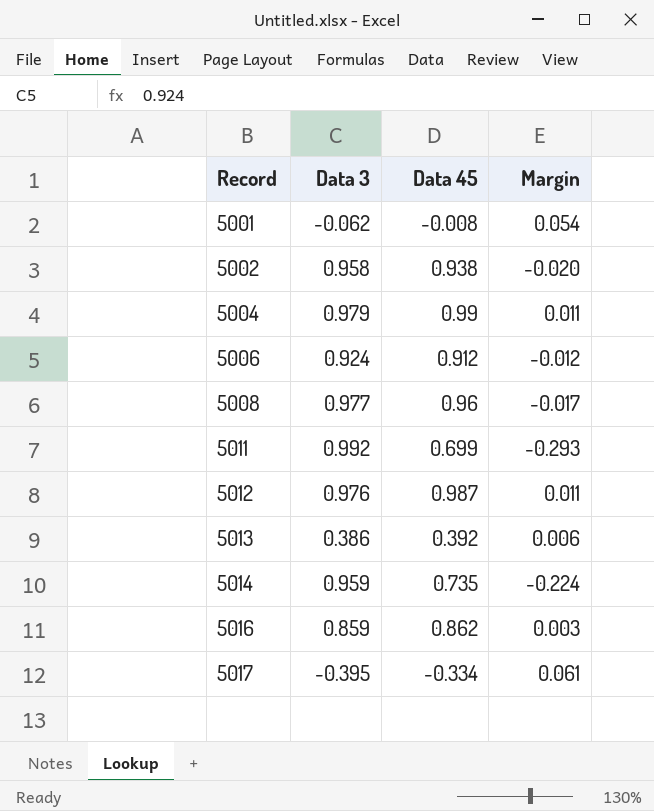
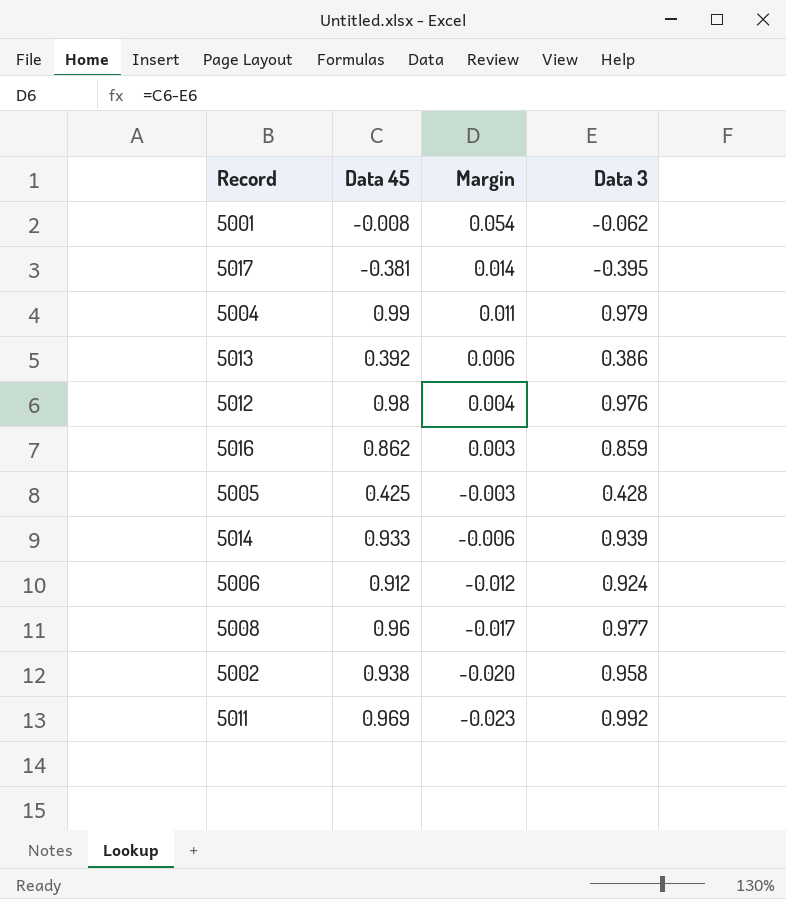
row order: Record ascending -> Margin descending
column Data 3 | position: 2 -> 4
5017 | Data 45: -0.334 -> -0.381
5017 | Margin: 0.061 -> 0.014
5012 | Data 45: 0.987 -> 0.98
5012 | Margin: 0.011 -> 0.004
row 5005: none -> 0.425 | -0.003 | 0.428
5014 | Data 45: 0.735 -> 0.933
5014 | Margin: -0.224 -> -0.006
5014 | Data 3: 0.959 -> 0.939
5011 | Data 45: 0.699 -> 0.969
5011 | Margin: -0.293 -> -0.023

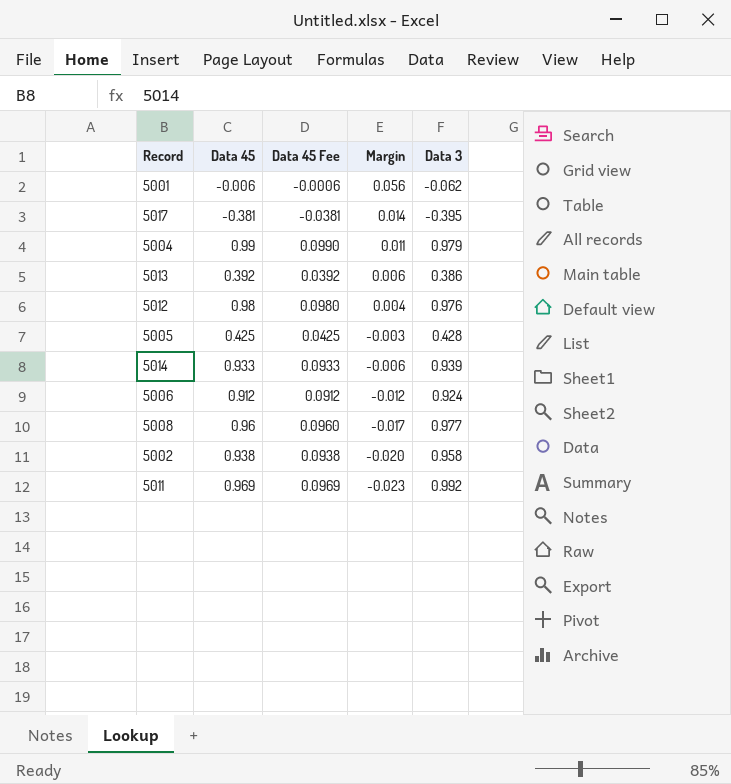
column Data 45 Fee | formula: none -> [Data 45] * 0.1
row 5016: 0.862 | 0.003 | 0.859 -> none
5001 | Data 45: -0.008 -> -0.006
5001 | Margin: 0.054 -> 0.056

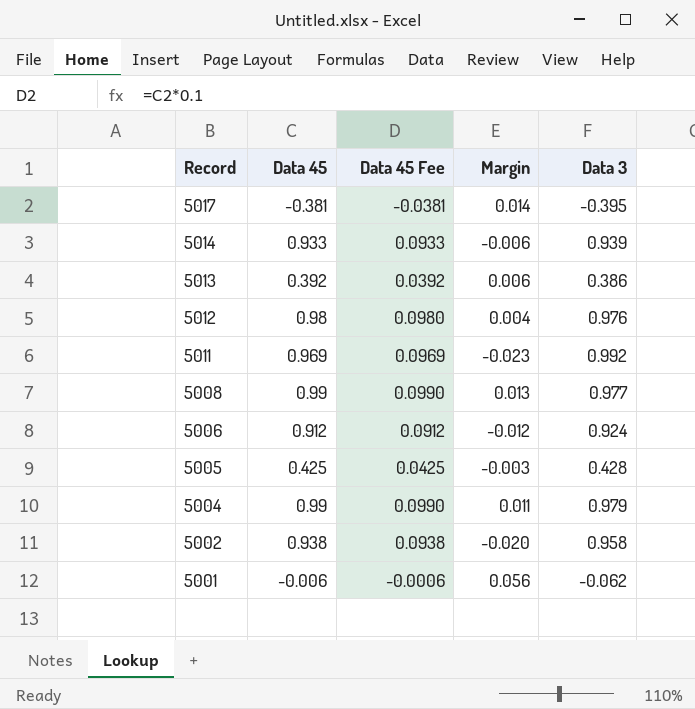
row order: Margin descending -> Record descending
5008 | Data 45: 0.96 -> 0.99
5008 | Data 45 Fee: 0.0960 -> 0.0990
5008 | Margin: -0.017 -> 0.013

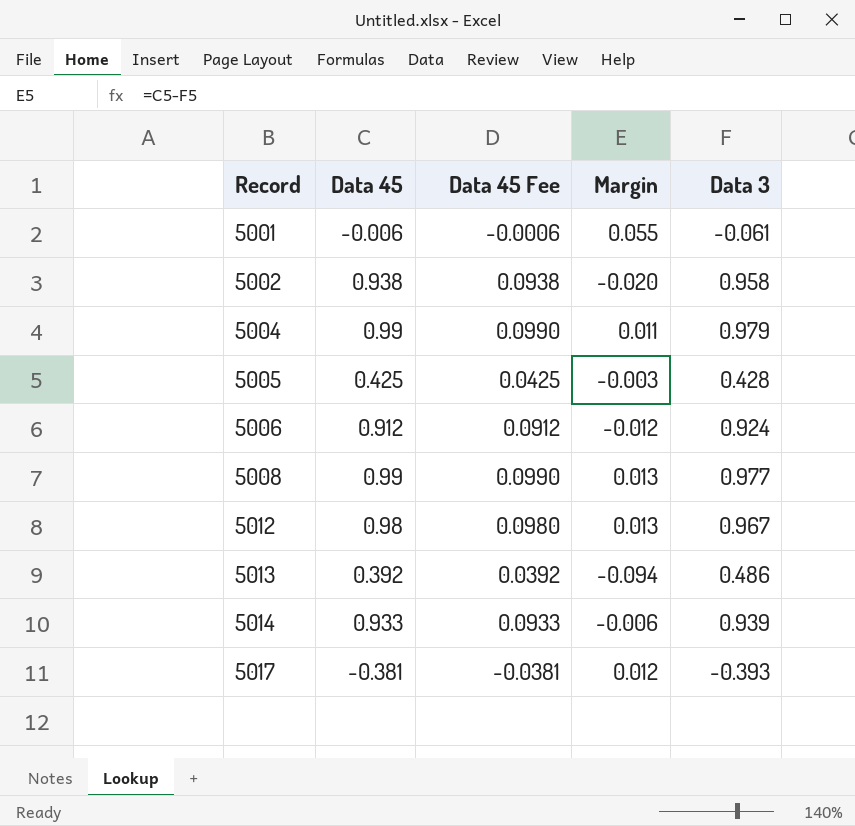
row order: Record descending -> Record ascending
row 5011: 0.969 | 0.0969 | -0.023 | 0.992 -> none
5001 | Margin: 0.056 -> 0.055
5001 | Data 3: -0.062 -> -0.061
5012 | Margin: 0.004 -> 0.013
5012 | Data 3: 0.976 -> 0.967
5013 | Margin: 0.006 -> -0.094
5013 | Data 3: 0.386 -> 0.486
5017 | Margin: 0.014 -> 0.012
5017 | Data 3: -0.395 -> -0.393

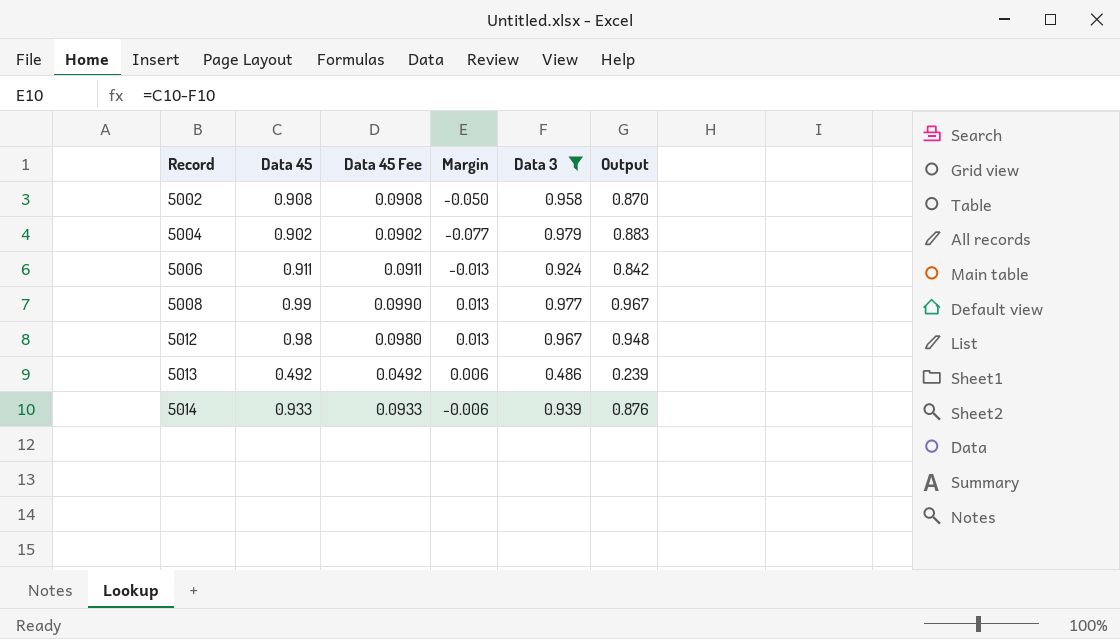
filter: none -> Data 3 >= 0.486
column Output | formula: none -> [Data 45] * [Data 3]
5002 | Data 45: 0.938 -> 0.908
5002 | Data 45 Fee: 0.0938 -> 0.0908
5002 | Margin: -0.020 -> -0.050
5004 | Data 45: 0.99 -> 0.902
5004 | Data 45 Fee: 0.0990 -> 0.0902
5004 | Margin: 0.011 -> -0.077
5006 | Data 45: 0.912 -> 0.911
5006 | Data 45 Fee: 0.0912 -> 0.0911
5006 | Margin: -0.012 -> -0.013
5013 | Data 45: 0.392 -> 0.492
5013 | Data 45 Fee: 0.0392 -> 0.0492
5013 | Margin: -0.094 -> 0.006

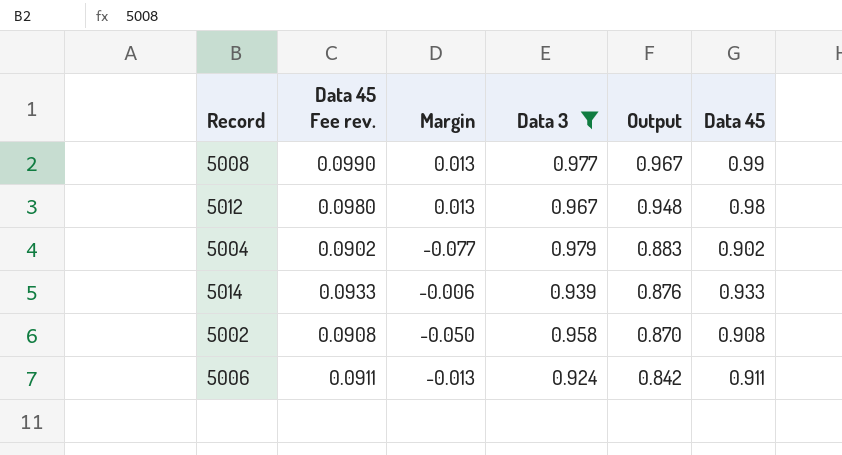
row order: Record ascending -> Output descending
column name: Data 45 Fee -> Data 45 Fee rev.
column Data 45 | position: 2 -> 6
row 5013: 0.492 | 0.0492 | 0.006 | 0.486 | 0.239 -> none

